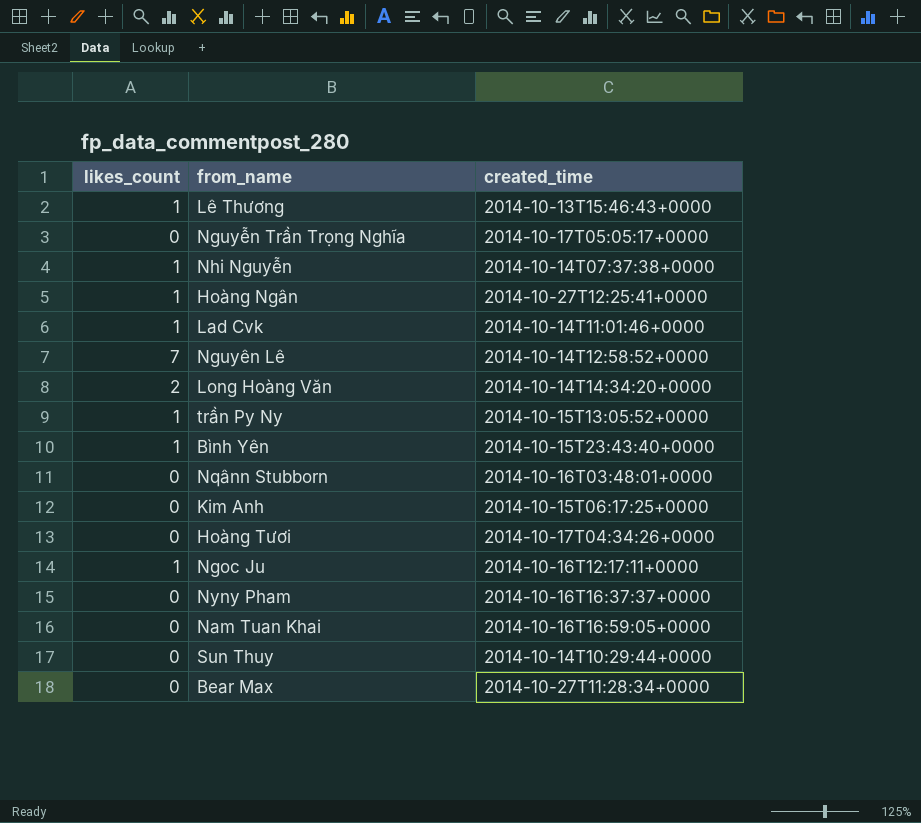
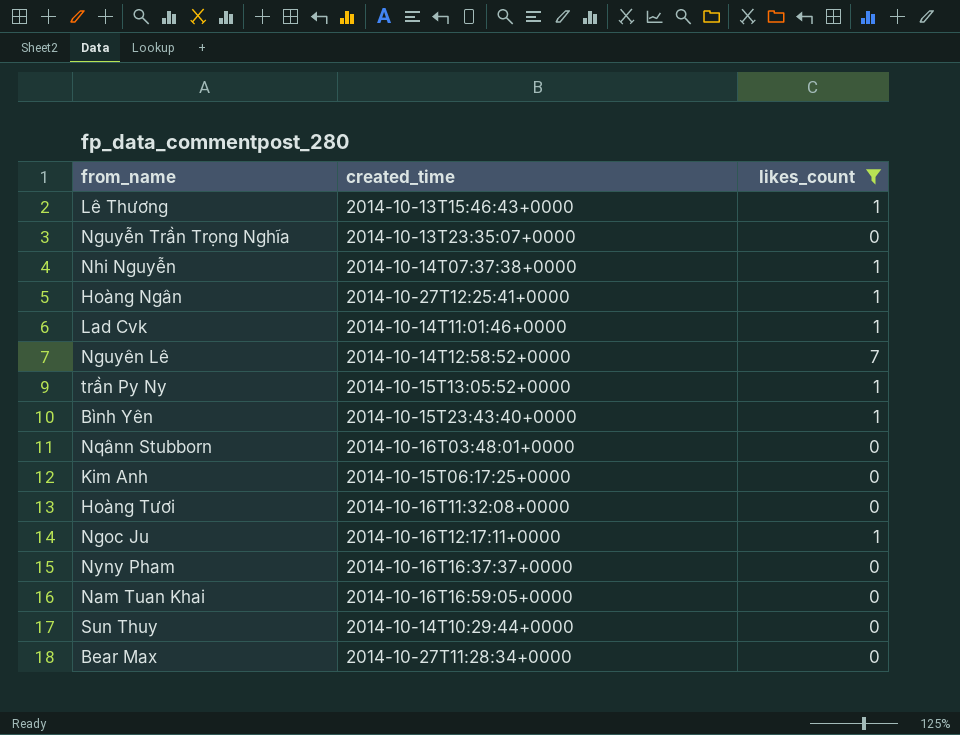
filter: none -> likes_count != 2
column likes_count | position: 1 -> 3
Nguyễn Trần Trọng Nghĩa | created_time: 2014-10-17T05:05:17+0000 -> 2014-10-13T23:35:07+0000
Hoàng Tươi | created_time: 2014-10-17T04:34:26+0000 -> 2014-10-16T11:32:08+0000

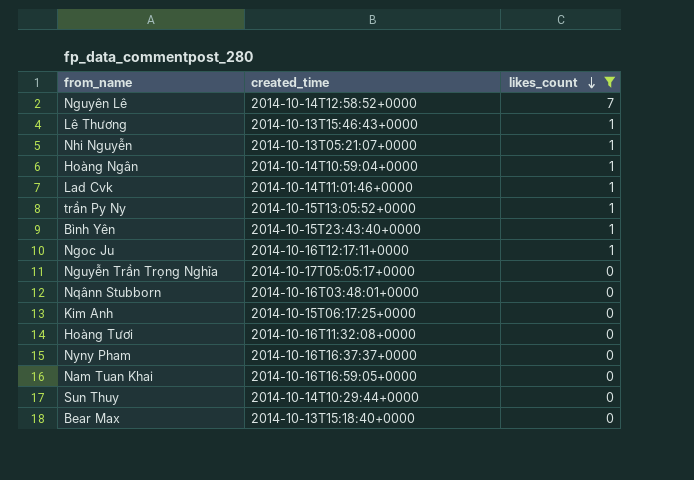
row order: none -> likes_count descending
Nhi Nguyễn | created_time: 2014-10-14T07:37:38+0000 -> 2014-10-13T05:21:07+0000
Hoàng Ngân | created_time: 2014-10-27T12:25:41+0000 -> 2014-10-14T10:59:04+0000
Nguyễn Trần Trọng Nghĩa | created_time: 2014-10-13T23:35:07+0000 -> 2014-10-17T05:05:17+0000
Bear Max | created_time: 2014-10-27T11:28:34+0000 -> 2014-10-13T15:18:40+0000

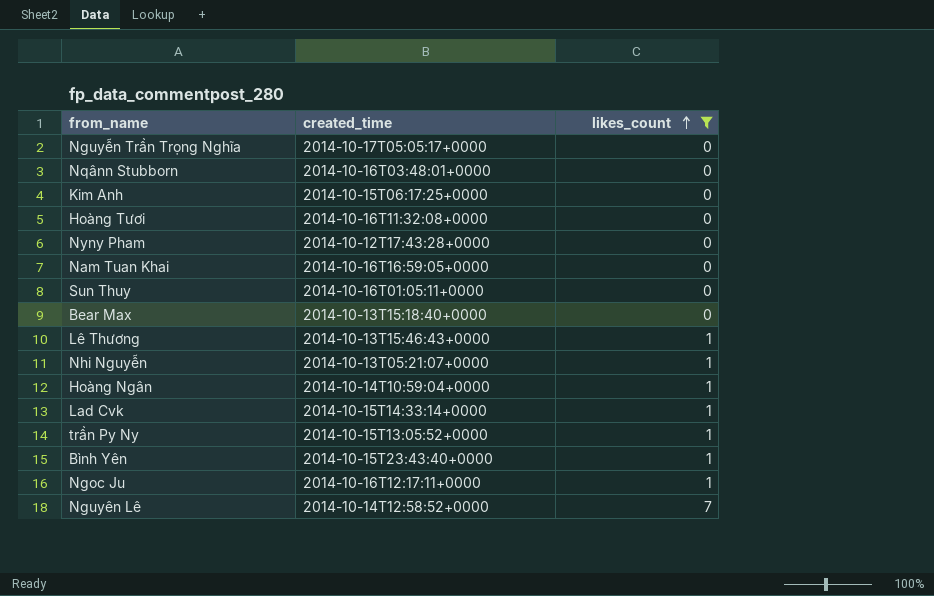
row order: likes_count descending -> likes_count ascending
Nyny Pham | created_time: 2014-10-16T16:37:37+0000 -> 2014-10-12T17:43:28+0000
Sun Thuy | created_time: 2014-10-14T10:29:44+0000 -> 2014-10-16T01:05:11+0000
Lad Cvk | created_time: 2014-10-14T11:01:46+0000 -> 2014-10-15T14:33:14+0000

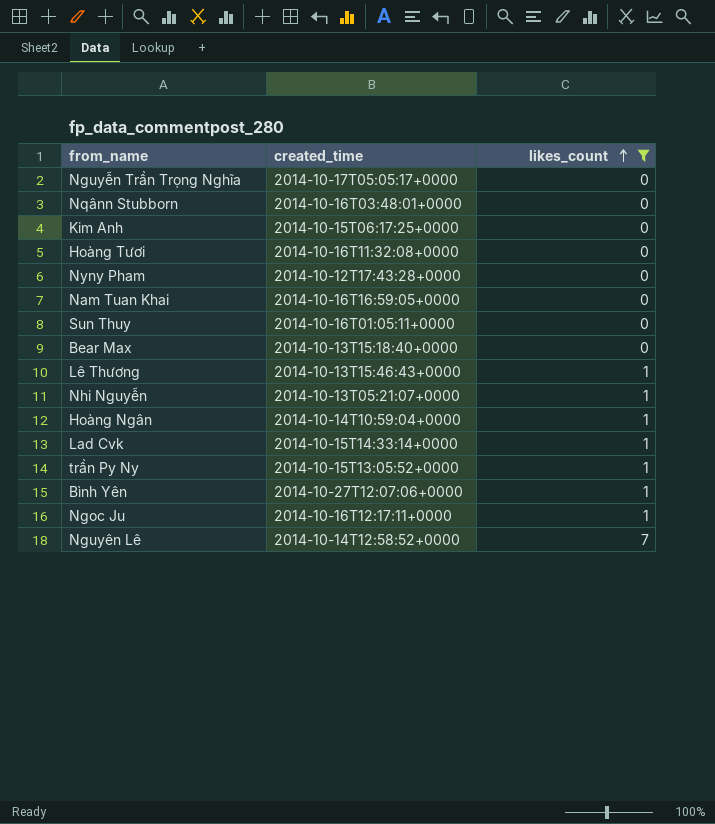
Bình Yên | created_time: 2014-10-15T23:43:40+0000 -> 2014-10-27T12:07:06+0000

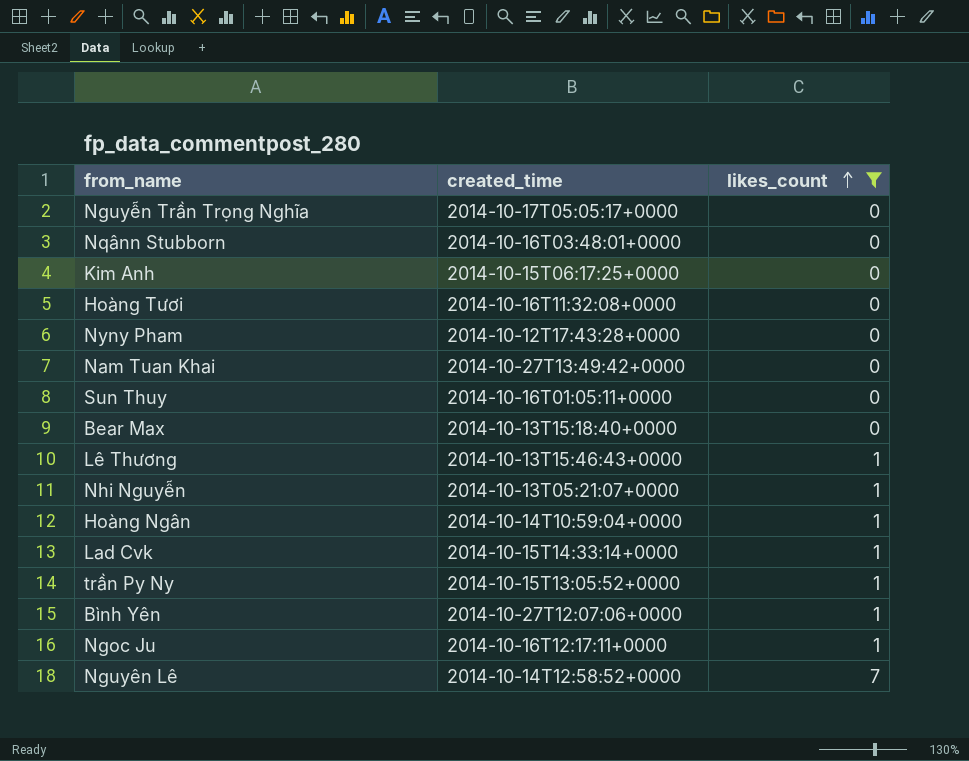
Nam Tuan Khai | created_time: 2014-10-16T16:59:05+0000 -> 2014-10-27T13:49:42+0000

